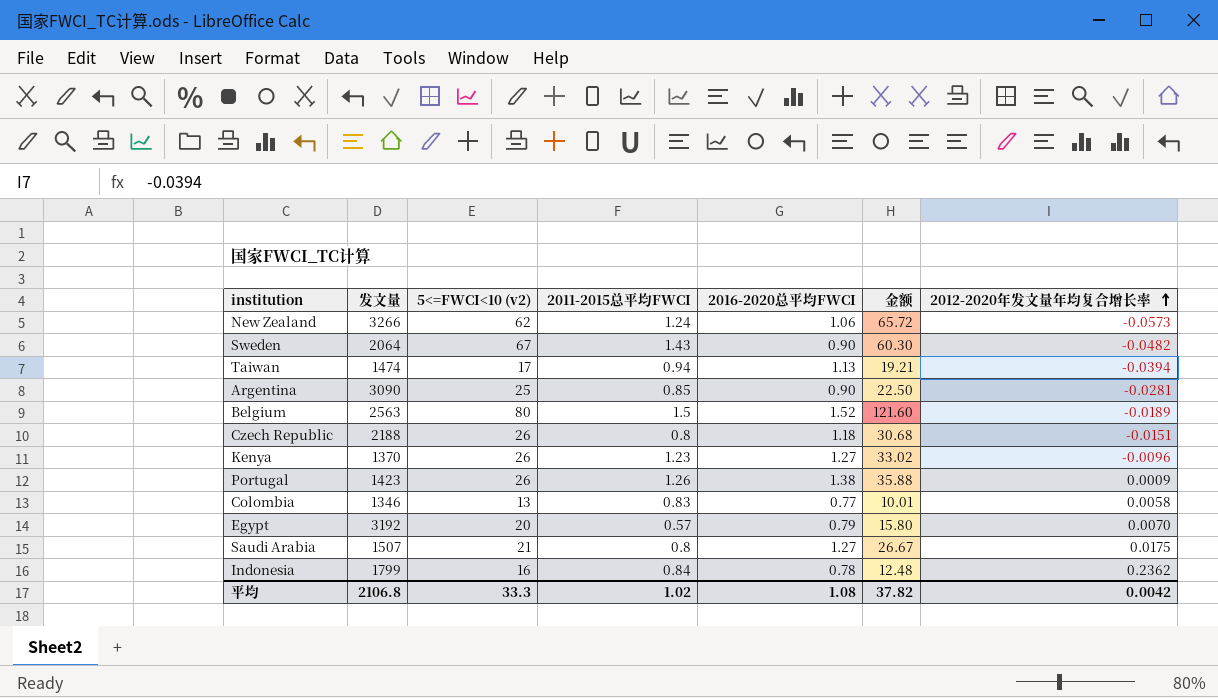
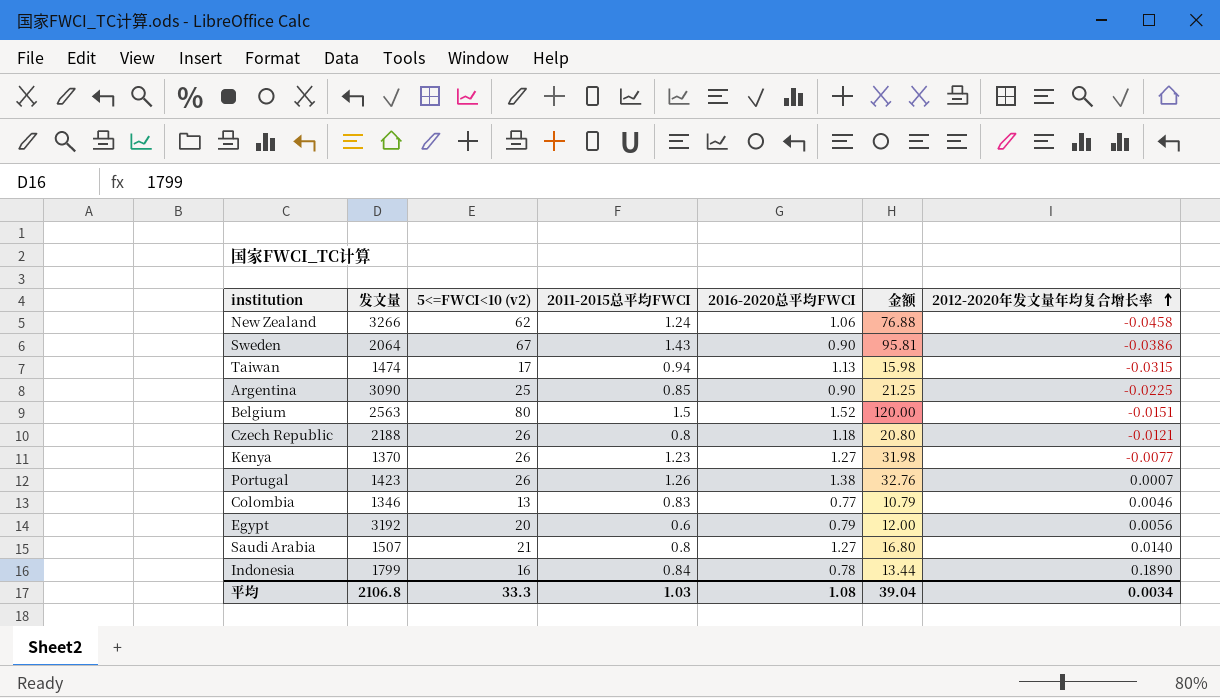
column 金额 | formula: [5<=FWCI<10 (v2)] * [2016-2020总平均FWCI] -> [5<=FWCI<10 (v2)] * [2011-2015总平均FWCI]
New Zealand | 2012-2020年发文量年均复合增长率: -0.0573 -> -0.0458
Sweden | 2012-2020年发文量年均复合增长率: -0.0482 -> -0.0386
Taiwan | 2012-2020年发文量年均复合增长率: -0.0394 -> -0.0315
Argentina | 2012-2020年发文量年均复合增长率: -0.0281 -> -0.0225
Belgium | 2012-2020年发文量年均复合增长率: -0.0189 -> -0.0151
Czech Republic | 2012-2020年发文量年均复合增长率: -0.0151 -> -0.0121
Kenya | 2012-2020年发文量年均复合增长率: -0.0096 -> -0.0077
Portugal | 2012-2020年发文量年均复合增长率: 0.0009 -> 0.0007
Colombia | 2012-2020年发文量年均复合增长率: 0.0058 -> 0.0046
Egypt | 2011-2015总平均FWCI: 0.57 -> 0.6
Egypt | 2012-2020年发文量年均复合增长率: 0.0070 -> 0.0056
Saudi Arabia | 2012-2020年发文量年均复合增长率: 0.0175 -> 0.0140
Indonesia | 2012-2020年发文量年均复合增长率: 0.2362 -> 0.1890
平均 | 2011-2015总平均FWCI: 1.02 -> 1.03
平均 | 金额: 37.82 -> 39.04
平均 | 2012-2020年发文量年均复合增长率: 0.0042 -> 0.0034

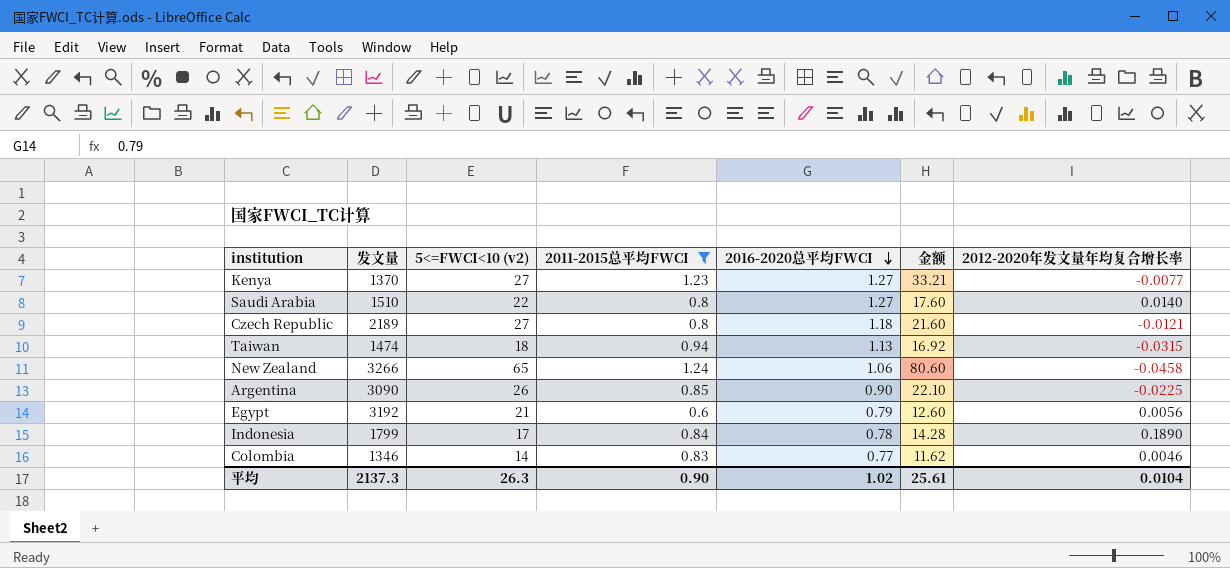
filter: none -> 2011-2015总平均FWCI <= 1.24
row order: 2012-2020年发文量年均复合增长率 ascending -> 2016-2020总平均FWCI descending
Kenya | 5<=FWCI<10 (v2): 26 -> 27
Kenya | 金额: 31.98 -> 33.21
Saudi Arabia | 发文量: 1507 -> 1510
Saudi Arabia | 5<=FWCI<10 (v2): 21 -> 22
Saudi Arabia | 金额: 16.80 -> 17.60
Czech Republic | 发文量: 2188 -> 2189
Czech Republic | 5<=FWCI<10 (v2): 26 -> 27
Czech Republic | 金额: 20.80 -> 21.60
Taiwan | 5<=FWCI<10 (v2): 17 -> 18
Taiwan | 金额: 15.98 -> 16.92
New Zealand | 5<=FWCI<10 (v2): 62 -> 65
New Zealand | 金额: 76.88 -> 80.60
Argentina | 5<=FWCI<10 (v2): 25 -> 26
Argentina | 金额: 21.25 -> 22.10
Egypt | 5<=FWCI<10 (v2): 20 -> 21
Egypt | 金额: 12.00 -> 12.60
Indonesia | 5<=FWCI<10 (v2): 16 -> 17
Indonesia | 金额: 13.44 -> 14.28
Colombia | 5<=FWCI<10 (v2): 13 -> 14
Colombia | 金额: 10.79 -> 11.62
平均 | 发文量: 2106.8 -> 2137.3
平均 | 5<=FWCI<10 (v2): 33.3 -> 26.3
平均 | 2011-2015总平均FWCI: 1.03 -> 0.90
平均 | 2016-2020总平均FWCI: 1.08 -> 1.02
平均 | 金额: 39.04 -> 25.61
平均 | 2012-2020年发文量年均复合增长率: 0.0034 -> 0.0104

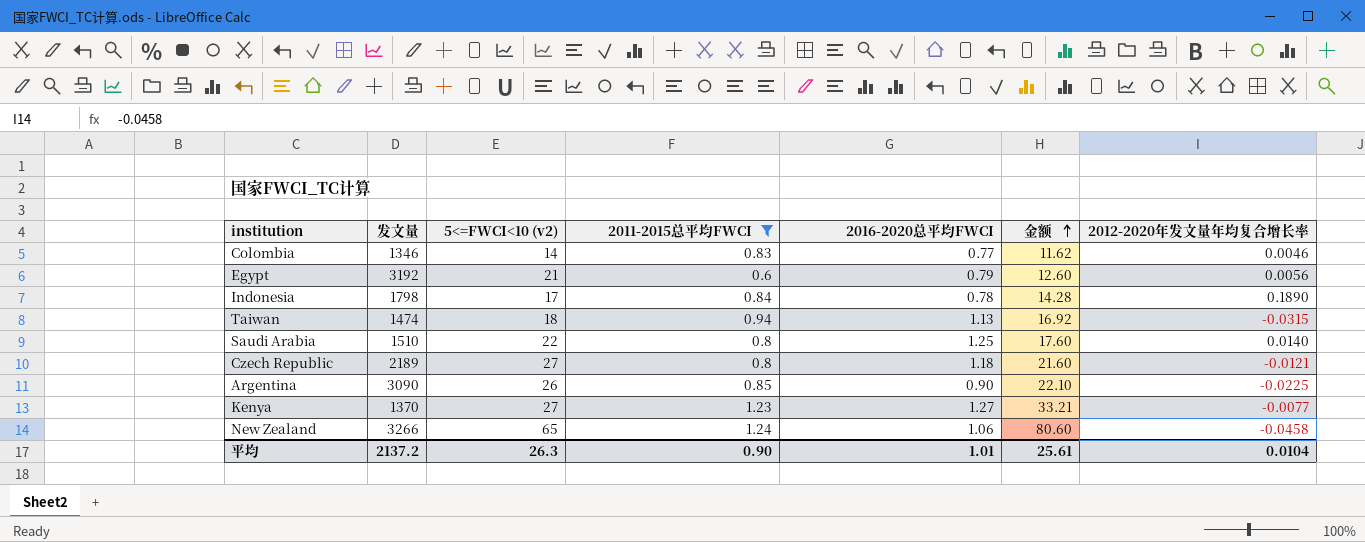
row order: 2016-2020总平均FWCI descending -> 金额 ascending
Indonesia | 发文量: 1799 -> 1798
Saudi Arabia | 2016-2020总平均FWCI: 1.27 -> 1.25
平均 | 发文量: 2137.3 -> 2137.2
平均 | 2016-2020总平均FWCI: 1.02 -> 1.01

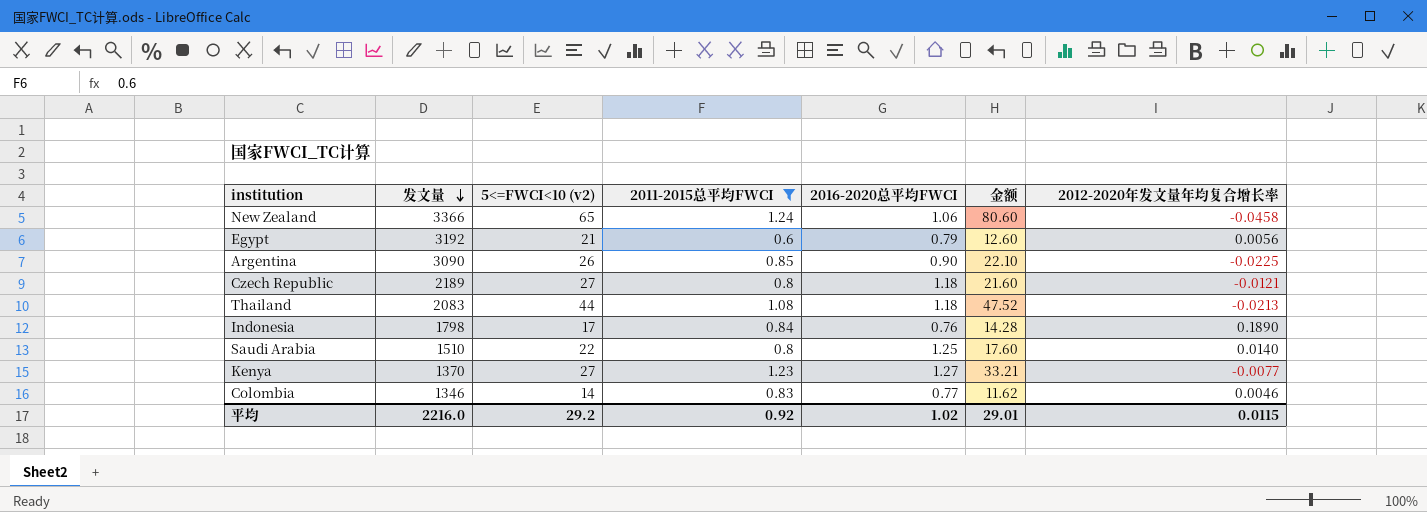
row order: 金额 ascending -> 发文量 descending
row Taiwan: 1474 | 18 | 0.94 | 1.13 | 16.92 | -0.0315 -> none
New Zealand | 发文量: 3266 -> 3366
row Thailand: none -> 2083 | 44 | 1.08 | 1.18 | 47.52 | -0.0213
Indonesia | 2016-2020总平均FWCI: 0.78 -> 0.76
平均 | 发文量: 2137.2 -> 2216.0
平均 | 5<=FWCI<10 (v2): 26.3 -> 29.2
平均 | 2011-2015总平均FWCI: 0.90 -> 0.92
平均 | 2016-2020总平均FWCI: 1.01 -> 1.02
平均 | 金额: 25.61 -> 29.01
平均 | 2012-2020年发文量年均复合增长率: 0.0104 -> 0.0115

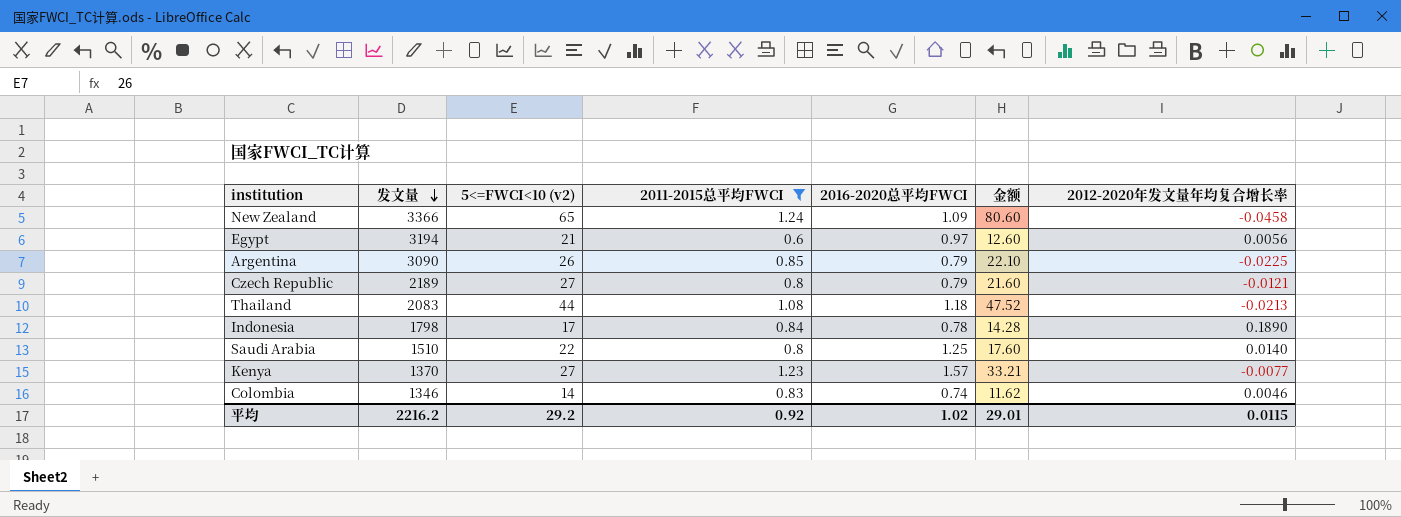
New Zealand | 2016-2020总平均FWCI: 1.06 -> 1.09
Egypt | 发文量: 3192 -> 3194
Egypt | 2016-2020总平均FWCI: 0.79 -> 0.97
Argentina | 2016-2020总平均FWCI: 0.90 -> 0.79
Czech Republic | 2016-2020总平均FWCI: 1.18 -> 0.79
Indonesia | 2016-2020总平均FWCI: 0.76 -> 0.78
Kenya | 2016-2020总平均FWCI: 1.27 -> 1.57
Colombia | 2016-2020总平均FWCI: 0.77 -> 0.74
平均 | 发文量: 2216.0 -> 2216.2

